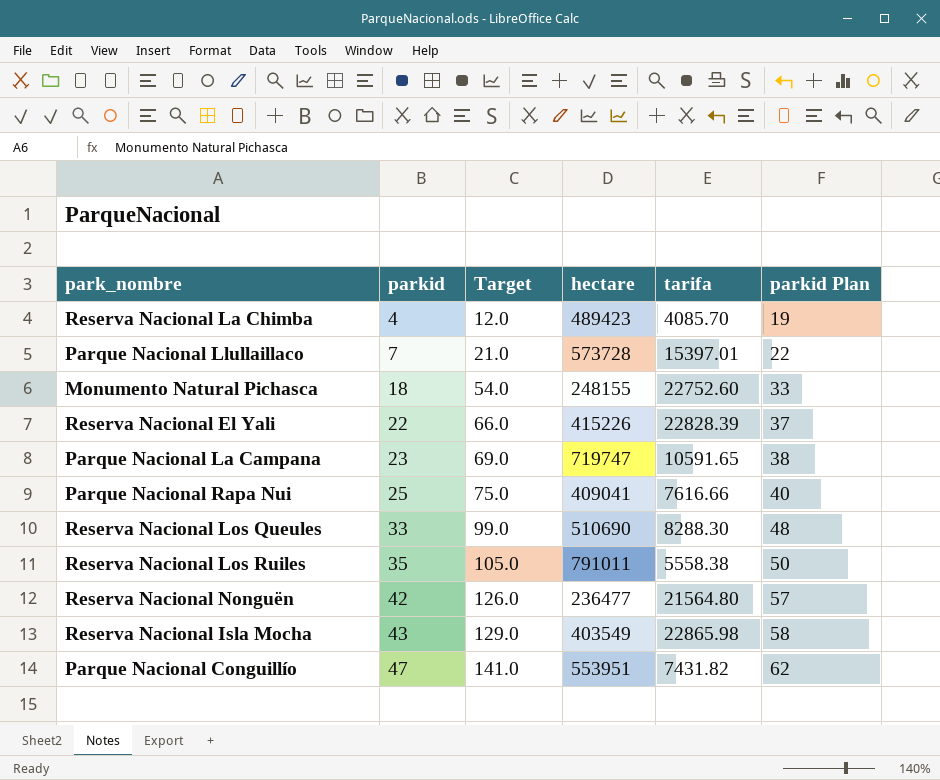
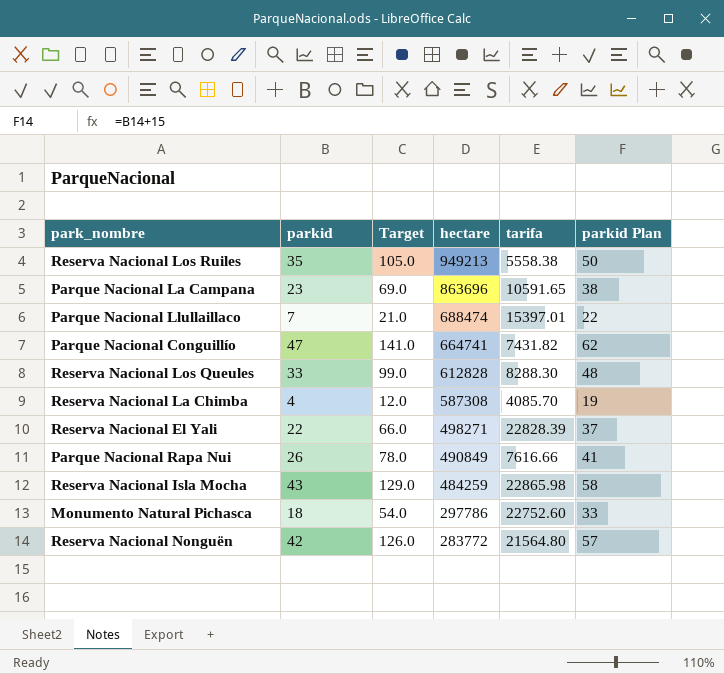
row order: parkid ascending -> hectare descending
Reserva Nacional Los Ruiles | hectare: 791011 -> 949213
Parque Nacional La Campana | hectare: 719747 -> 863696
Parque Nacional Llullaillaco | hectare: 573728 -> 688474
Parque Nacional Conguillío | hectare: 553951 -> 664741
Reserva Nacional Los Queules | hectare: 510690 -> 612828
Reserva Nacional La Chimba | hectare: 489423 -> 587308
Reserva Nacional El Yali | hectare: 415226 -> 498271
Parque Nacional Rapa Nui | parkid: 25 -> 26
Parque Nacional Rapa Nui | Target: 75.0 -> 78.0
Parque Nacional Rapa Nui | hectare: 409041 -> 490849
Parque Nacional Rapa Nui | parkid Plan: 40 -> 41
Reserva Nacional Isla Mocha | hectare: 403549 -> 484259
Monumento Natural Pichasca | hectare: 248155 -> 297786
Reserva Nacional Nonguën | hectare: 236477 -> 283772

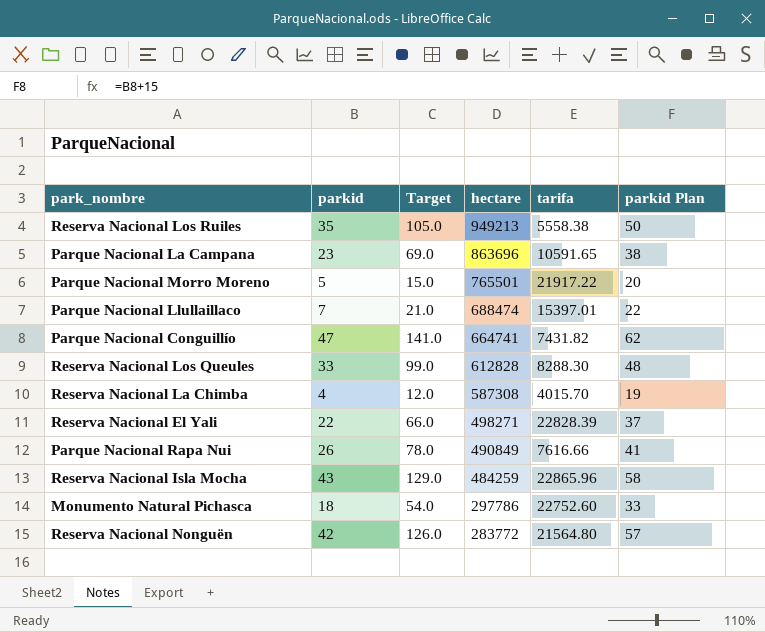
row Parque Nacional Morro Moreno: none -> 5 | 15.0 | 765501 | 21917.22 | 20
Reserva Nacional La Chimba | tarifa: 4085.70 -> 4015.70
Reserva Nacional Isla Mocha | tarifa: 22865.98 -> 22865.96

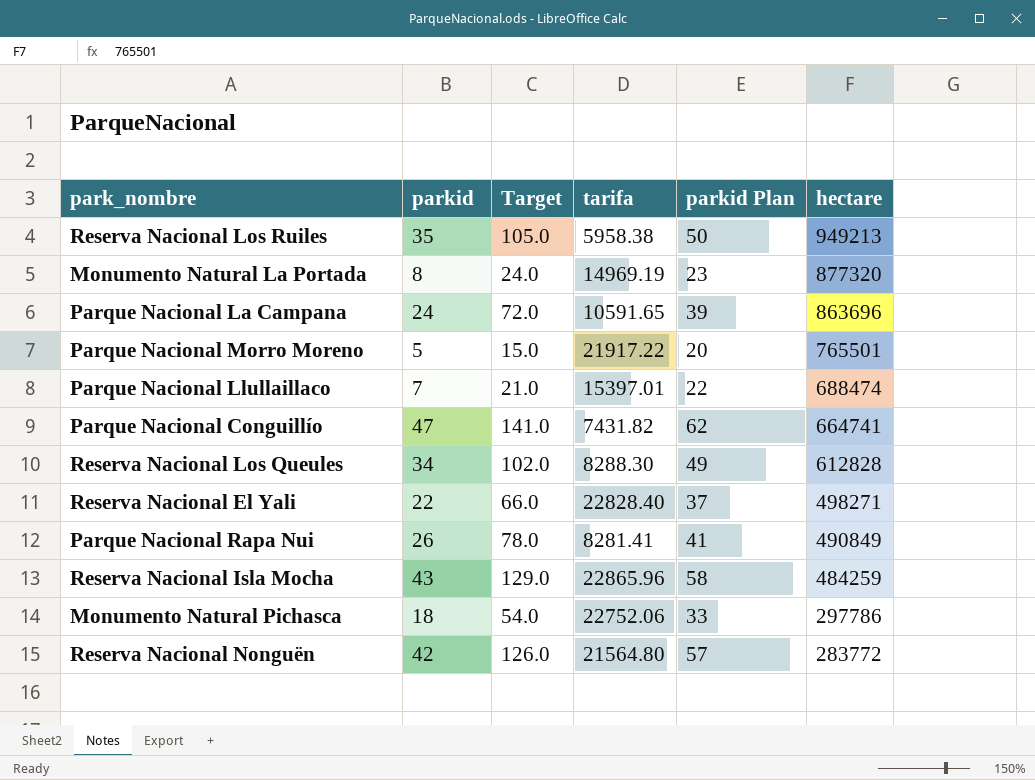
column hectare | position: 4 -> 6
row Reserva Nacional La Chimba: 4 | 12.0 | 587308 | 4015.70 | 19 -> none
Reserva Nacional Los Ruiles | tarifa: 5558.38 -> 5958.38
row Monumento Natural La Portada: none -> 8 | 24.0 | 14969.19 | 23 | 877320
Parque Nacional La Campana | parkid: 23 -> 24
Parque Nacional La Campana | Target: 69.0 -> 72.0
Parque Nacional La Campana | parkid Plan: 38 -> 39
Reserva Nacional Los Queules | parkid: 33 -> 34
Reserva Nacional Los Queules | Target: 99.0 -> 102.0
Reserva Nacional Los Queules | parkid Plan: 48 -> 49
Reserva Nacional El Yali | tarifa: 22828.39 -> 22828.40
Parque Nacional Rapa Nui | tarifa: 7616.66 -> 8281.41
Monumento Natural Pichasca | tarifa: 22752.60 -> 22752.06

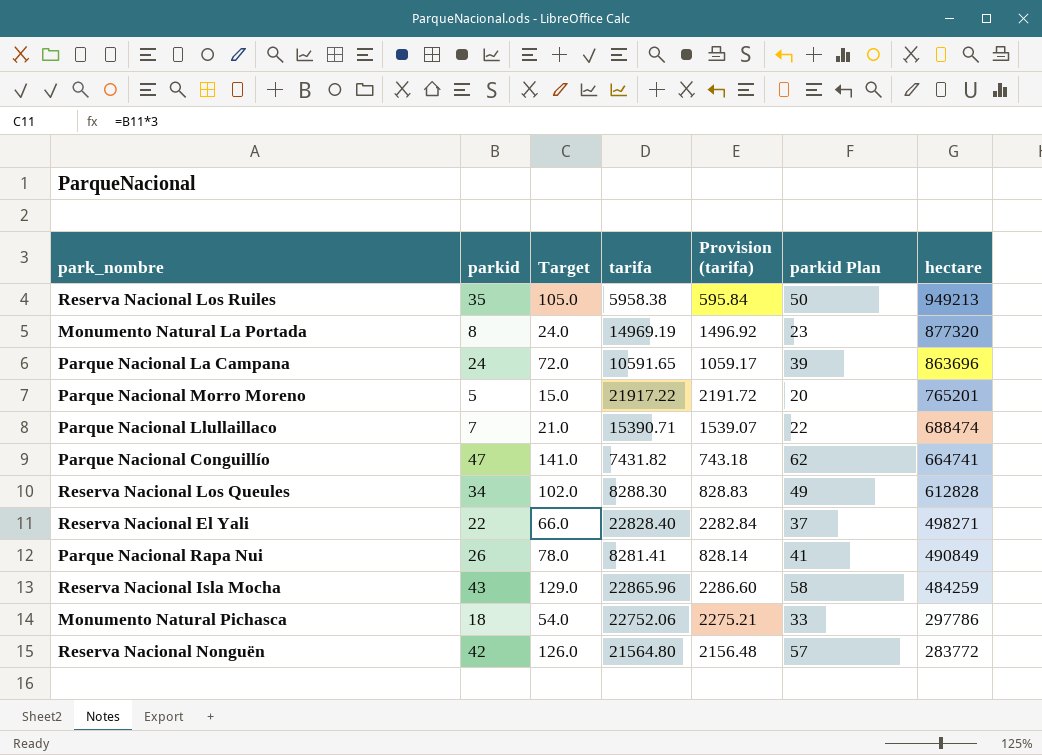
column Provision (tarifa) | formula: none -> [tarifa] * 0.1
Parque Nacional Morro Moreno | hectare: 765501 -> 765201
Parque Nacional Llullaillaco | tarifa: 15397.01 -> 15390.71

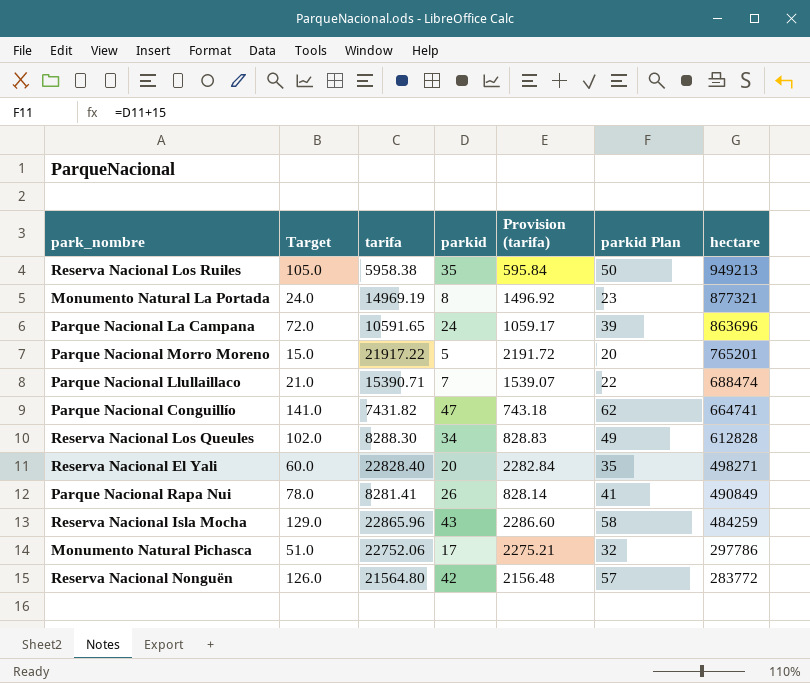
column parkid | position: 2 -> 4
Monumento Natural La Portada | hectare: 877320 -> 877321
Reserva Nacional El Yali | Target: 66.0 -> 60.0
Reserva Nacional El Yali | parkid: 22 -> 20
Reserva Nacional El Yali | parkid Plan: 37 -> 35
Monumento Natural Pichasca | Target: 54.0 -> 51.0
Monumento Natural Pichasca | parkid: 18 -> 17
Monumento Natural Pichasca | parkid Plan: 33 -> 32

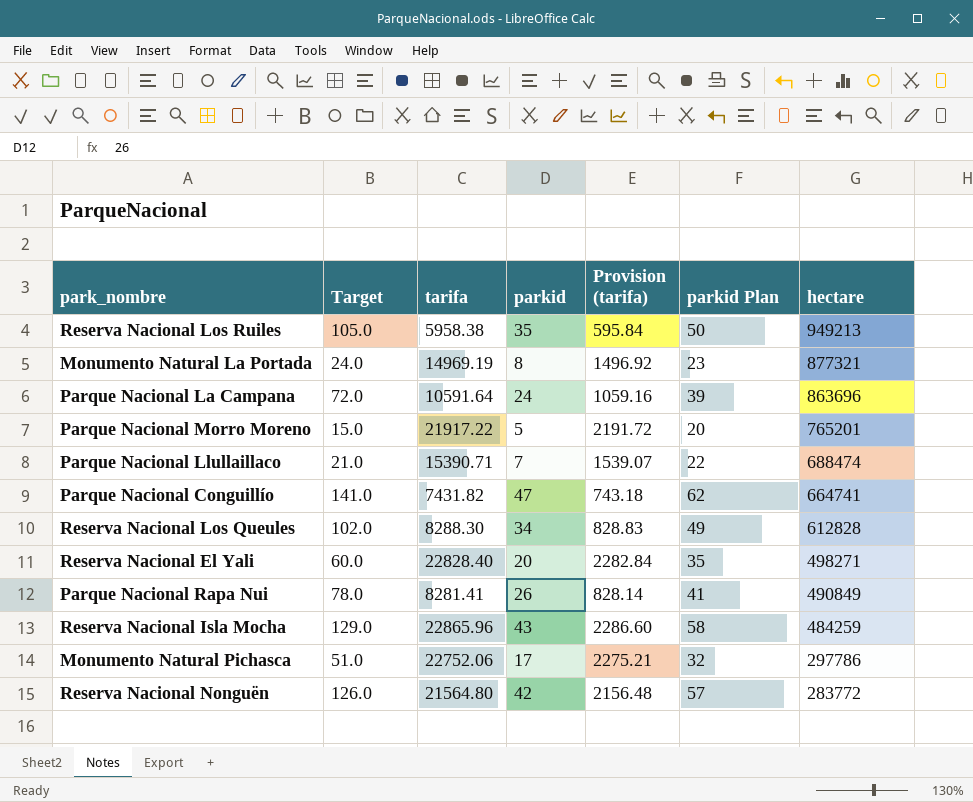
Parque Nacional La Campana | tarifa: 10591.65 -> 10591.64
Parque Nacional La Campana | Provision (tarifa): 1059.17 -> 1059.16

